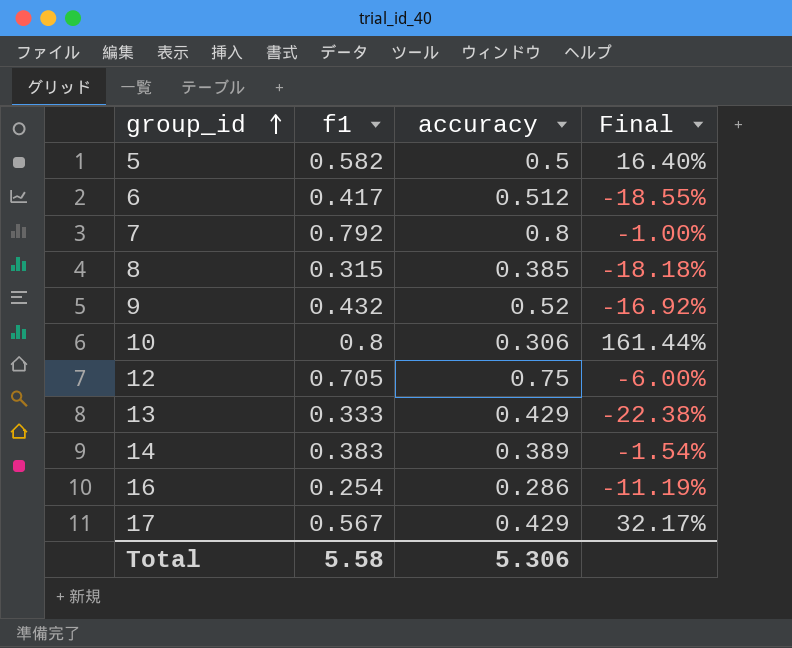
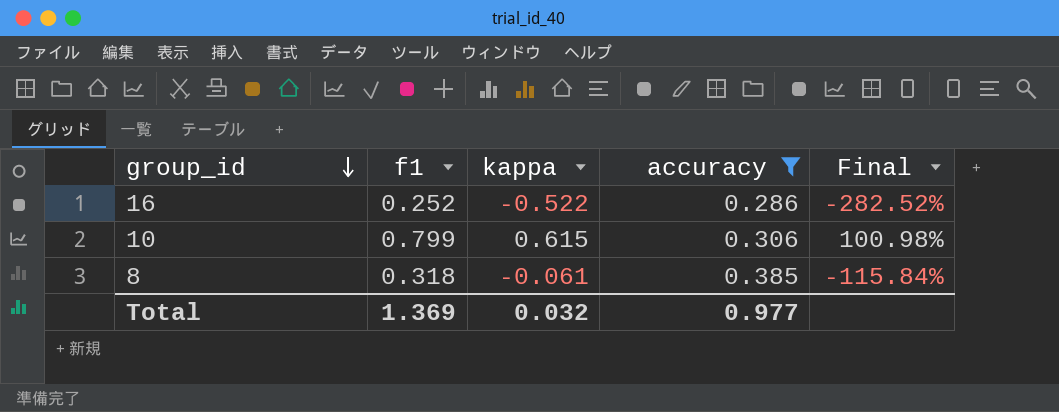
filter: none -> accuracy <= 0.385
row order: group_id ascending -> group_id descending
column kappa | position: none -> 3
column Final | formula: ([f1] - [accuracy]) / [accuracy] -> ([kappa] - [accuracy]) / [accuracy]
16 | f1: 0.254 -> 0.252
10 | f1: 0.8 -> 0.799
8 | f1: 0.315 -> 0.318
Total | f1: 5.58 -> 1.369
Total | accuracy: 5.306 -> 0.977

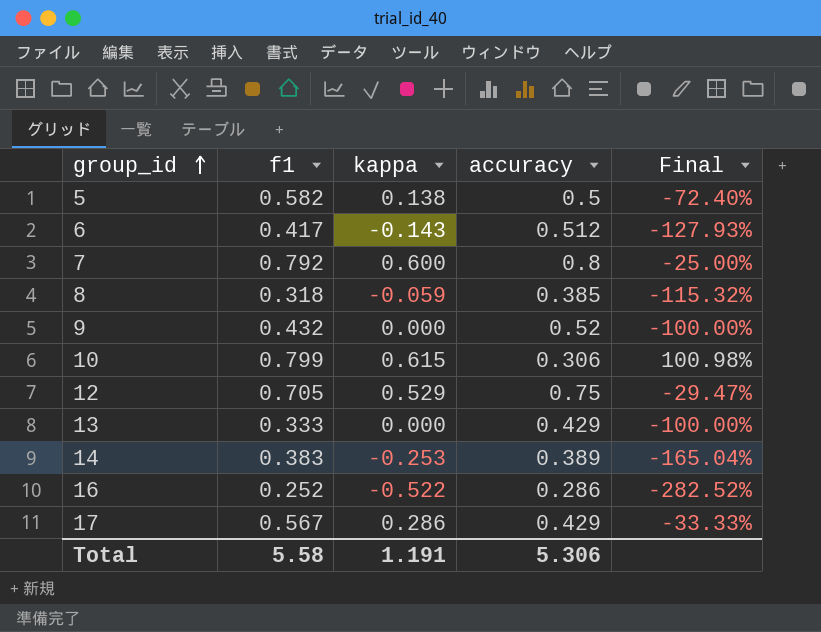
filter: accuracy <= 0.385 -> none
row order: group_id descending -> group_id ascending
8 | kappa: -0.061 -> -0.059
8 | Final: -115.84% -> -115.32%
Total | f1: 1.369 -> 5.58
Total | kappa: 0.032 -> 1.191
Total | accuracy: 0.977 -> 5.306

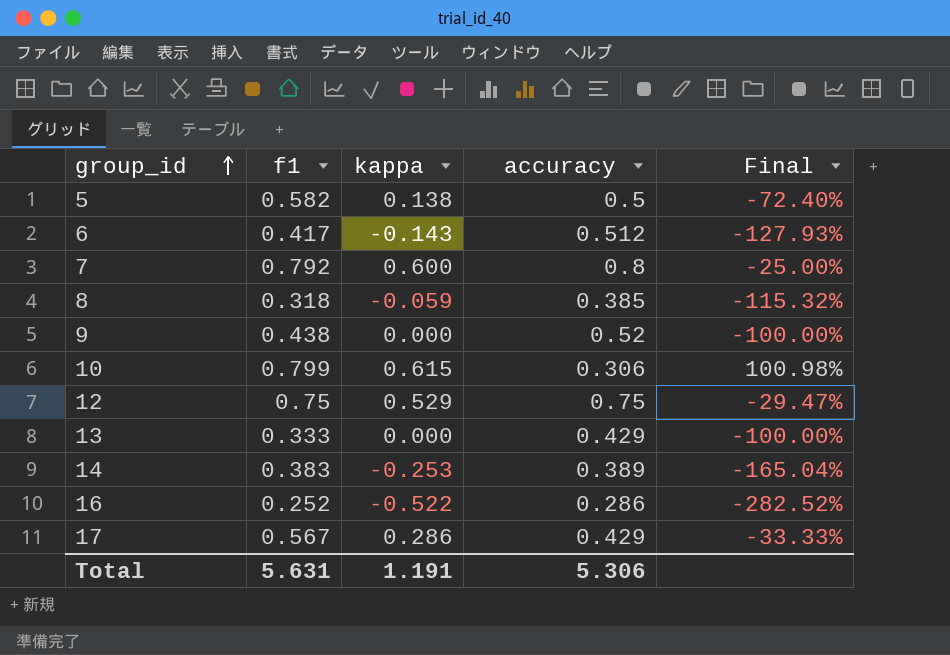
9 | f1: 0.432 -> 0.438
12 | f1: 0.705 -> 0.75
Total | f1: 5.58 -> 5.631

